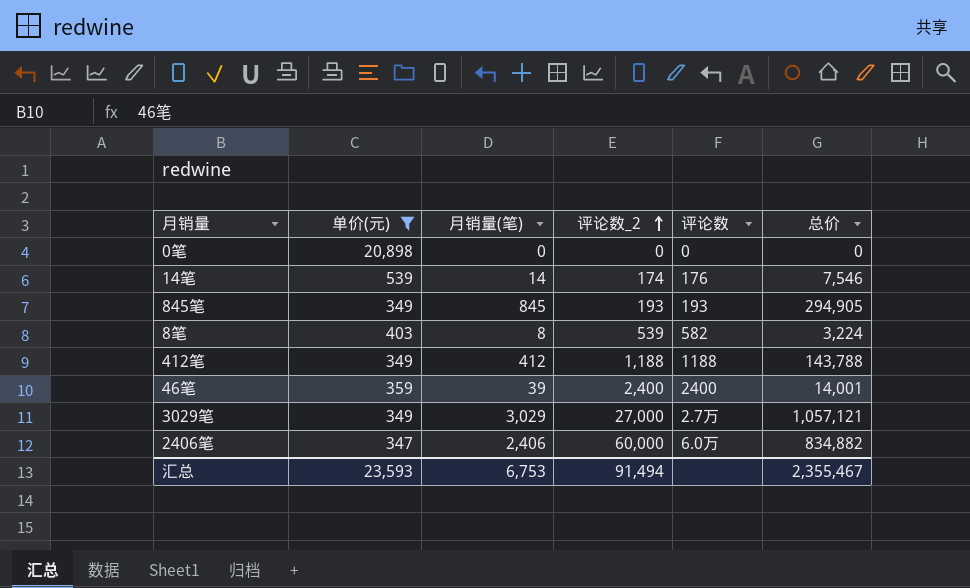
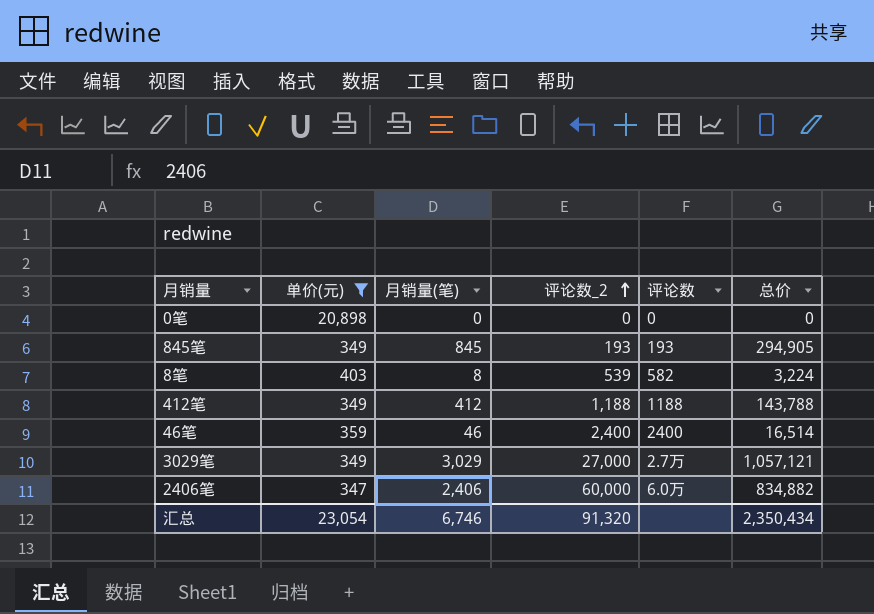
row 14笔: 539 | 14 | 174 | 176 | 7,546 -> none
46笔 | 月销量(笔): 39 -> 46
46笔 | 总价: 14,001 -> 16,514
汇总 | 单价(元): 23,593 -> 23,054
汇总 | 月销量(笔): 6,753 -> 6,746
汇总 | 评论数_2: 91,494 -> 91,320
汇总 | 总价: 2,355,467 -> 2,350,434

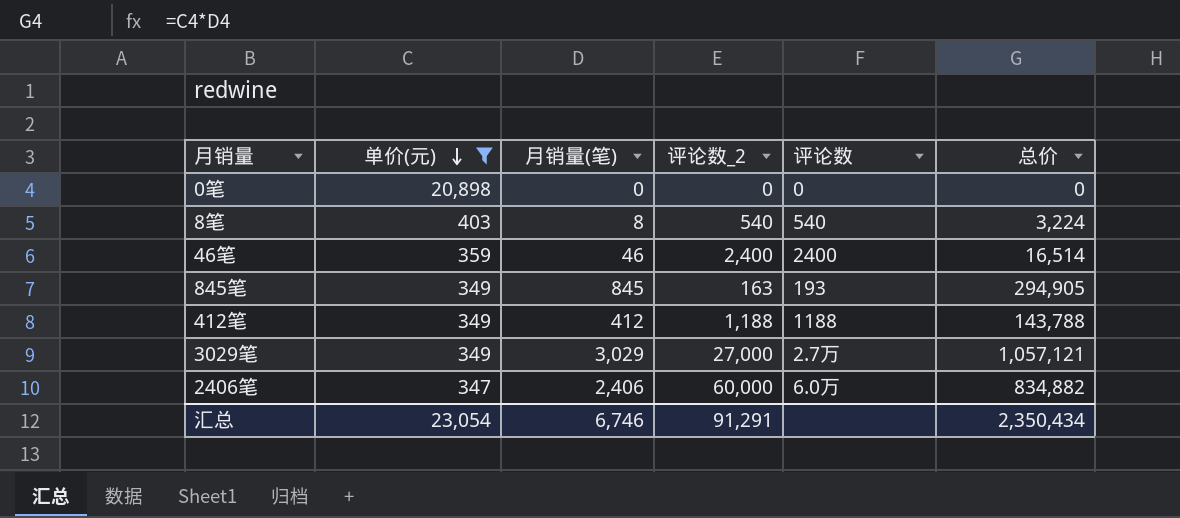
row order: 评论数_2 ascending -> 单价(元) descending
8笔 | 评论数_2: 539 -> 540
8笔 | 评论数: 582 -> 540
845笔 | 评论数_2: 193 -> 163
汇总 | 评论数_2: 91,320 -> 91,291

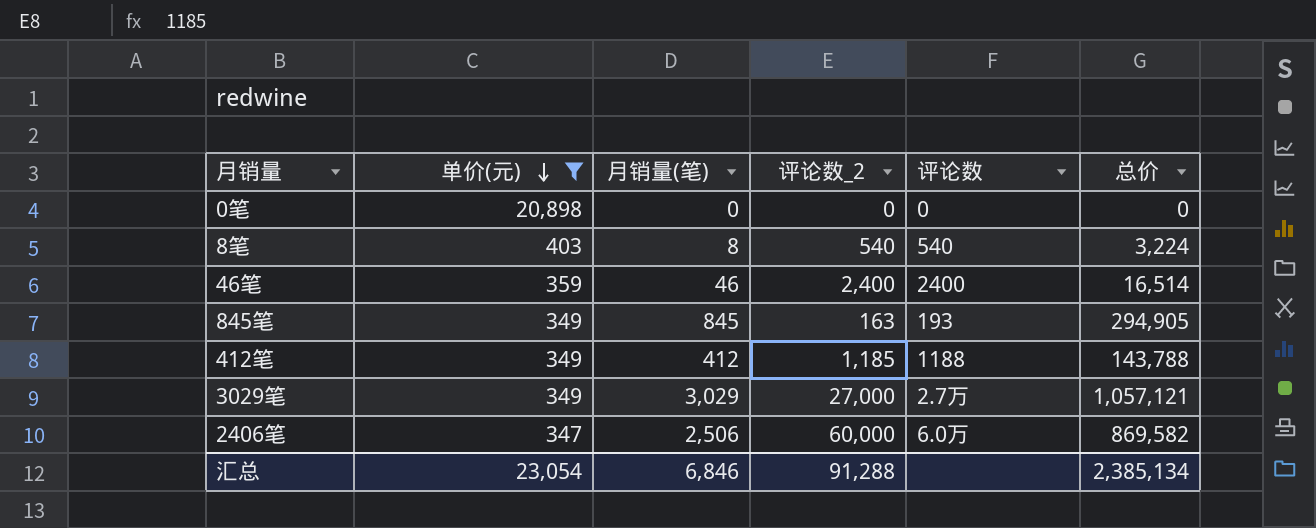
412笔 | 评论数_2: 1,188 -> 1,185
2406笔 | 月销量(笔): 2,406 -> 2,506
2406笔 | 总价: 834,882 -> 869,582
汇总 | 月销量(笔): 6,746 -> 6,846
汇总 | 评论数_2: 91,291 -> 91,288
汇总 | 总价: 2,350,434 -> 2,385,134

